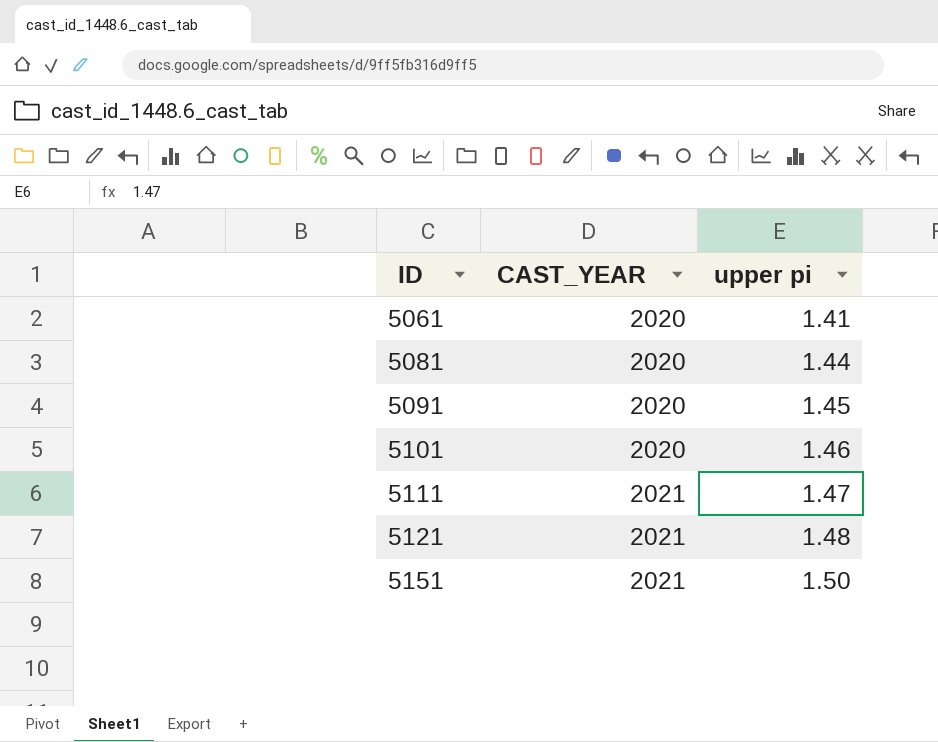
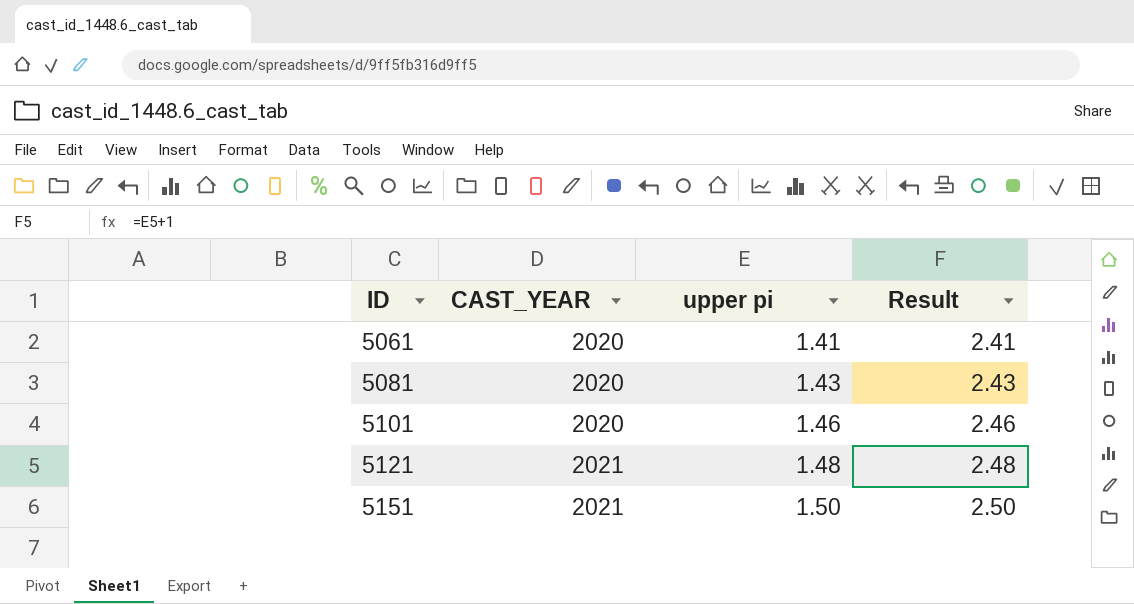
column Result | formula: none -> [upper pi] + 1
row 5091: 2020 | 1.45 -> none
row 5111: 2021 | 1.47 -> none
5081 | upper pi: 1.44 -> 1.43

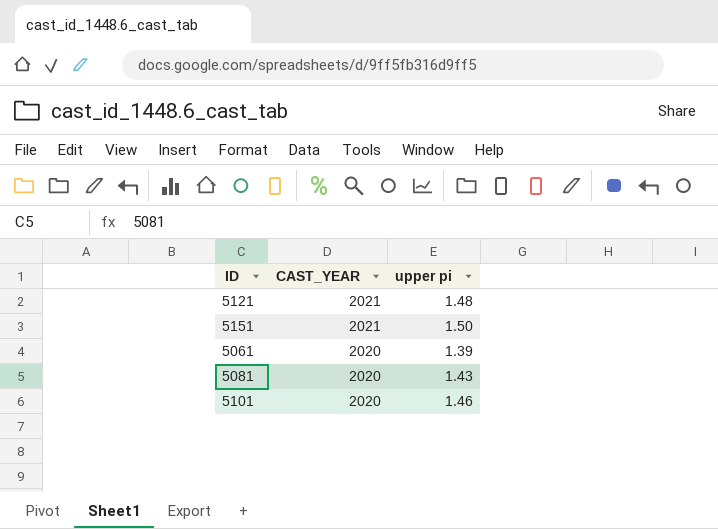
row order: ID ascending -> CAST_YEAR descending
column Result | formula: [upper pi] + 1 -> none
5061 | upper pi: 1.41 -> 1.39

